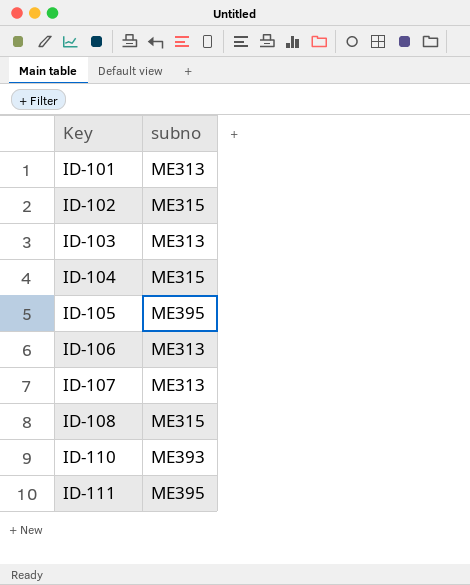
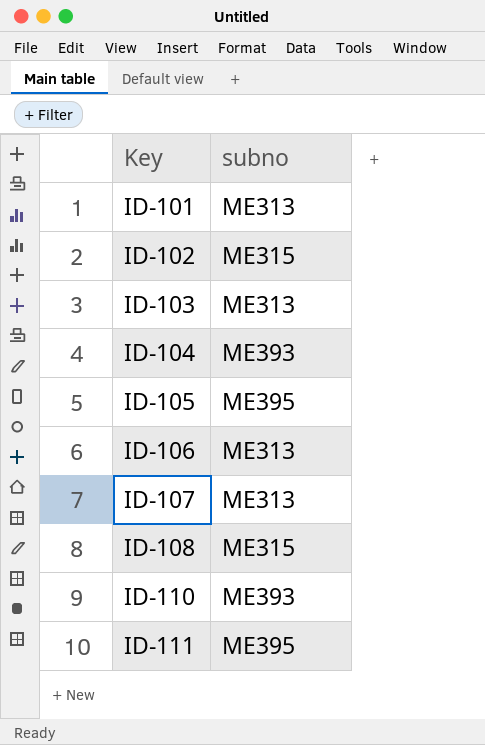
ID-104 | subno: ME315 -> ME393

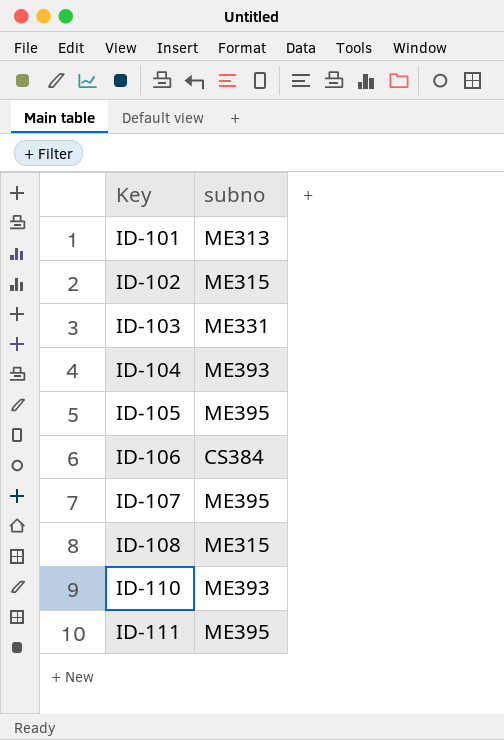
ID-103 | subno: ME313 -> ME331
ID-106 | subno: ME313 -> CS384
ID-107 | subno: ME313 -> ME395

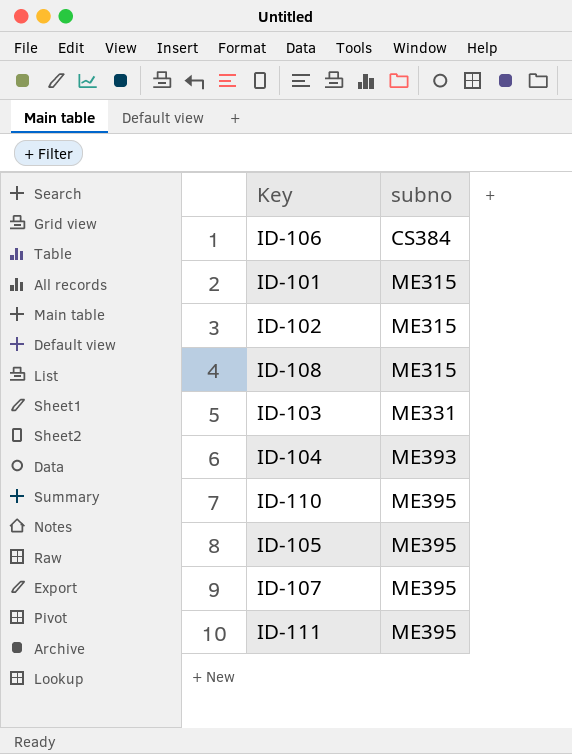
row order: Key ascending -> subno ascending
ID-101 | subno: ME313 -> ME315
ID-110 | subno: ME393 -> ME395

